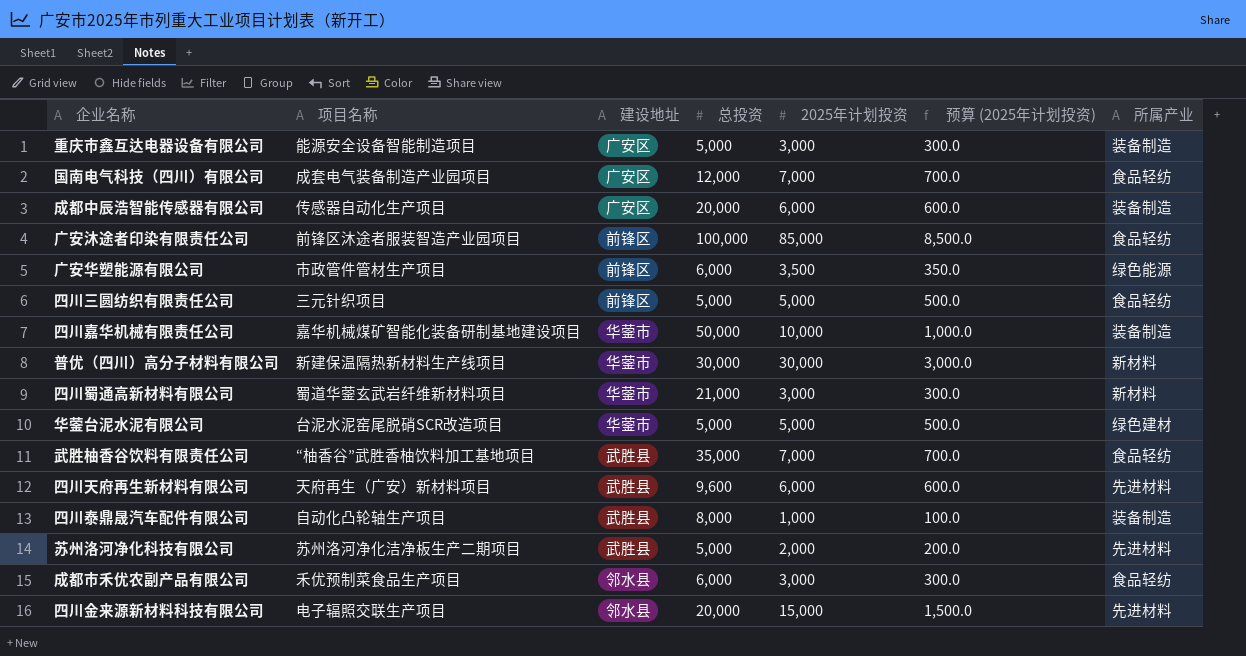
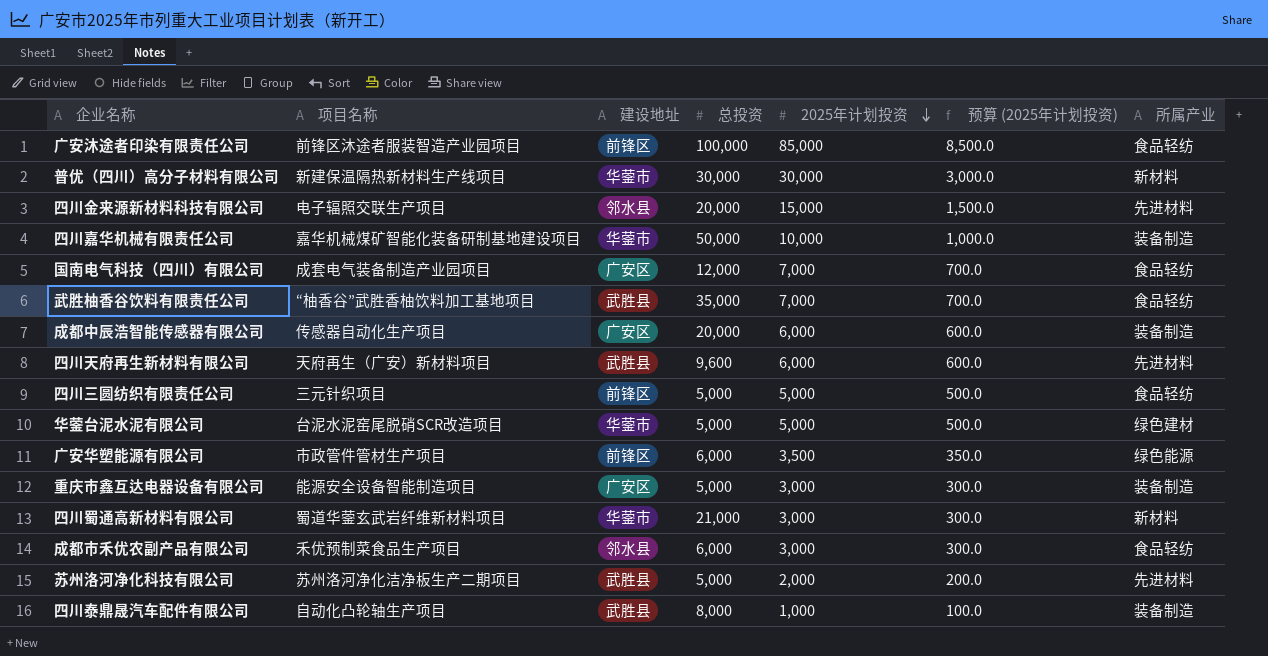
row order: none -> 2025年计划投资 descending

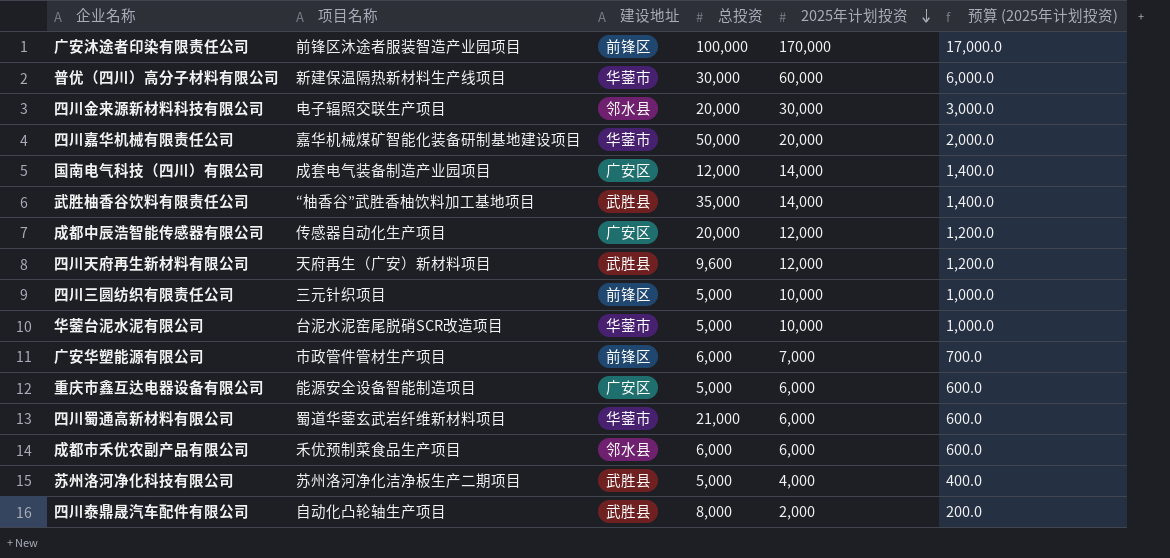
column 所属产业 | position: 7 -> none
广安沐途者印染有限责任公司 | 2025年计划投资: 85,000 -> 170,000
广安沐途者印染有限责任公司 | 预算 (2025年计划投资): 8,500.0 -> 17,000.0
普优（四川）高分子材料有限公司 | 2025年计划投资: 30,000 -> 60,000
普优（四川）高分子材料有限公司 | 预算 (2025年计划投资): 3,000.0 -> 6,000.0
四川金来源新材料科技有限公司 | 2025年计划投资: 15,000 -> 30,000
四川金来源新材料科技有限公司 | 预算 (2025年计划投资): 1,500.0 -> 3,000.0
四川嘉华机械有限责任公司 | 2025年计划投资: 10,000 -> 20,000
四川嘉华机械有限责任公司 | 预算 (2025年计划投资): 1,000.0 -> 2,000.0
国南电气科技（四川）有限公司 | 2025年计划投资: 7,000 -> 14,000
国南电气科技（四川）有限公司 | 预算 (2025年计划投资): 700.0 -> 1,400.0
武胜柚香谷饮料有限责任公司 | 2025年计划投资: 7,000 -> 14,000
武胜柚香谷饮料有限责任公司 | 预算 (2025年计划投资): 700.0 -> 1,400.0
成都中辰浩智能传感器有限公司 | 2025年计划投资: 6,000 -> 12,000
成都中辰浩智能传感器有限公司 | 预算 (2025年计划投资): 600.0 -> 1,200.0
四川天府再生新材料有限公司 | 2025年计划投资: 6,000 -> 12,000
四川天府再生新材料有限公司 | 预算 (2025年计划投资): 600.0 -> 1,200.0
四川三圆纺织有限责任公司 | 2025年计划投资: 5,000 -> 10,000
四川三圆纺织有限责任公司 | 预算 (2025年计划投资): 500.0 -> 1,000.0
华蓥台泥水泥有限公司 | 2025年计划投资: 5,000 -> 10,000
华蓥台泥水泥有限公司 | 预算 (2025年计划投资): 500.0 -> 1,000.0
广安华塑能源有限公司 | 2025年计划投资: 3,500 -> 7,000
广安华塑能源有限公司 | 预算 (2025年计划投资): 350.0 -> 700.0
重庆市鑫互达电器设备有限公司 | 2025年计划投资: 3,000 -> 6,000
重庆市鑫互达电器设备有限公司 | 预算 (2025年计划投资): 300.0 -> 600.0
四川蜀通高新材料有限公司 | 2025年计划投资: 3,000 -> 6,000
四川蜀通高新材料有限公司 | 预算 (2025年计划投资): 300.0 -> 600.0
成都市禾优农副产品有限公司 | 2025年计划投资: 3,000 -> 6,000
成都市禾优农副产品有限公司 | 预算 (2025年计划投资): 300.0 -> 600.0
苏州洛河净化科技有限公司 | 2025年计划投资: 2,000 -> 4,000
苏州洛河净化科技有限公司 | 预算 (2025年计划投资): 200.0 -> 400.0
四川泰鼎晟汽车配件有限公司 | 2025年计划投资: 1,000 -> 2,000
四川泰鼎晟汽车配件有限公司 | 预算 (2025年计划投资): 100.0 -> 200.0

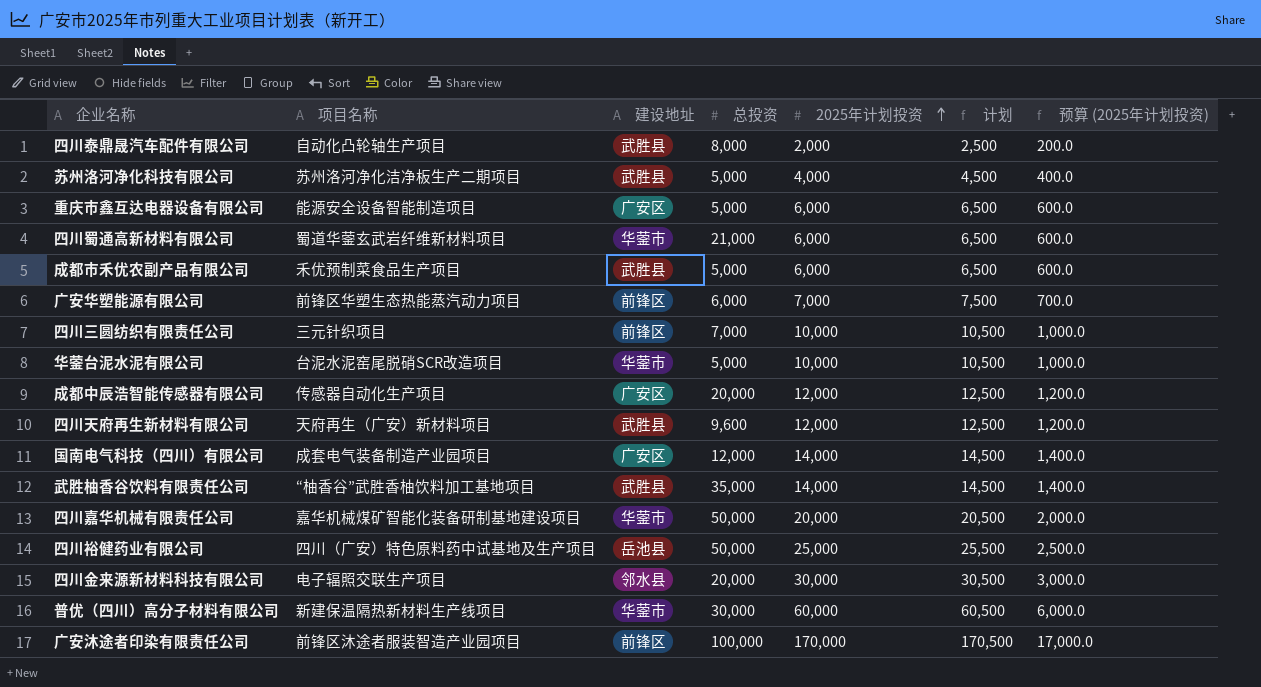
row order: 2025年计划投资 descending -> 2025年计划投资 ascending
column 计划 | formula: none -> [2025年计划投资] + 500
成都市禾优农副产品有限公司 | 建设地址: 邻水县 -> 武胜县
成都市禾优农副产品有限公司 | 总投资: 6,000 -> 5,000
广安华塑能源有限公司 | 项目名称: 市政管件管材生产项目 -> 前锋区华塑生态热能蒸汽动力项目
四川三圆纺织有限责任公司 | 总投资: 5,000 -> 7,000
row 四川裕健药业有限公司: none -> 四川（广安）特色原料药中试基地及生产项目 | 岳池县 | 50,000 | 25,000 | 25,500 | 2,500.0

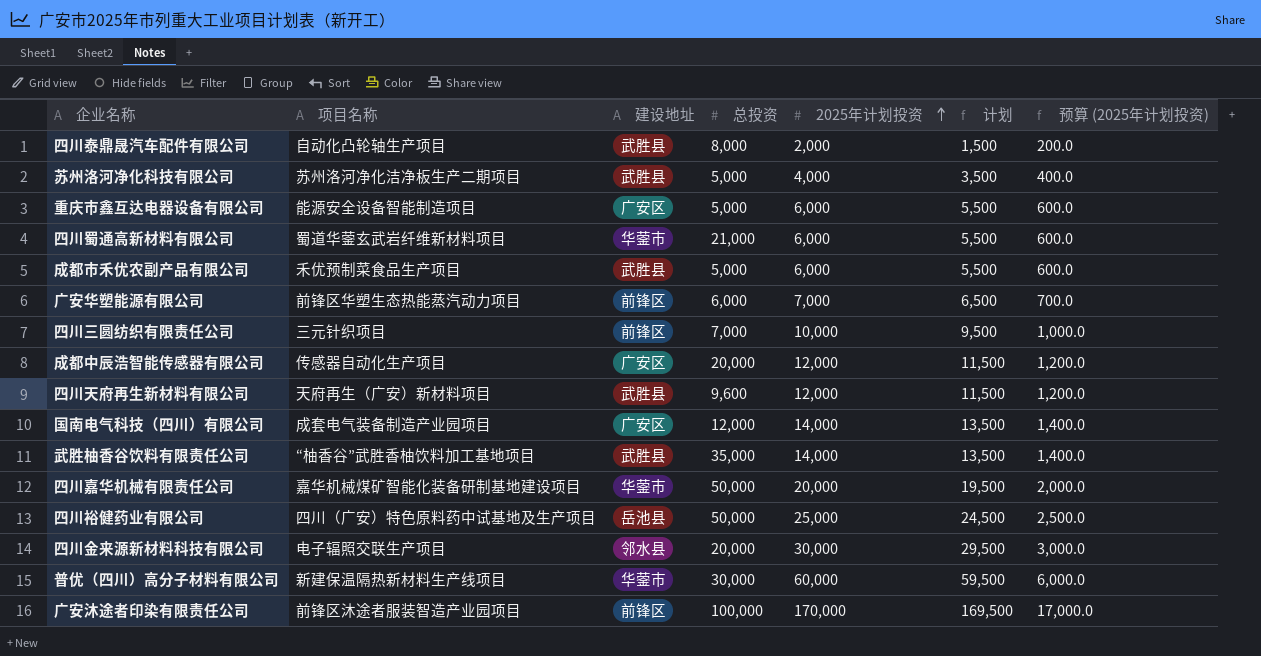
column 计划 | formula: [2025年计划投资] + 500 -> [2025年计划投资] - 500
row 华蓥台泥水泥有限公司: 台泥水泥窑尾脱硝SCR改造项目 | 华蓥市 | 5,000 | 10,000 | 10,500 | 1,000.0 -> none

